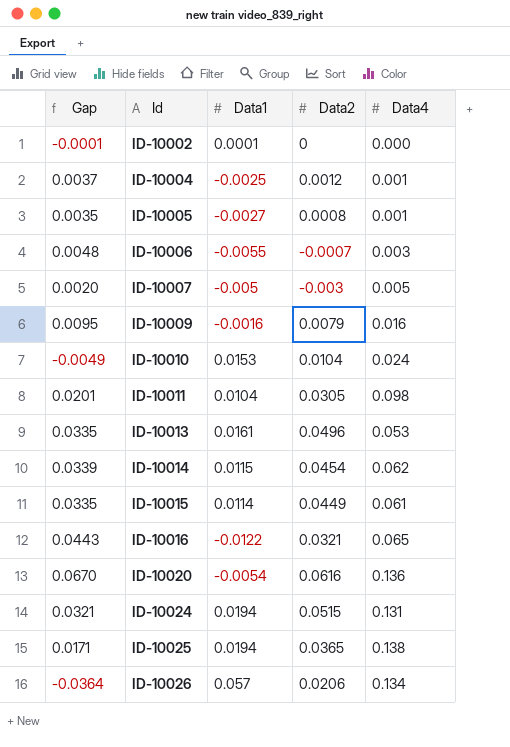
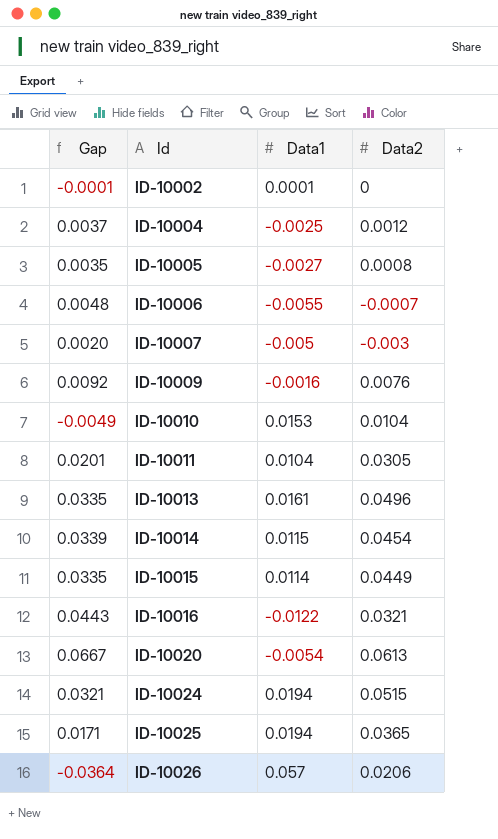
column Data4 | position: 5 -> none
ID-10009 | Gap: 0.0095 -> 0.0092
ID-10009 | Data2: 0.0079 -> 0.0076
ID-10020 | Gap: 0.0670 -> 0.0667
ID-10020 | Data2: 0.0616 -> 0.0613

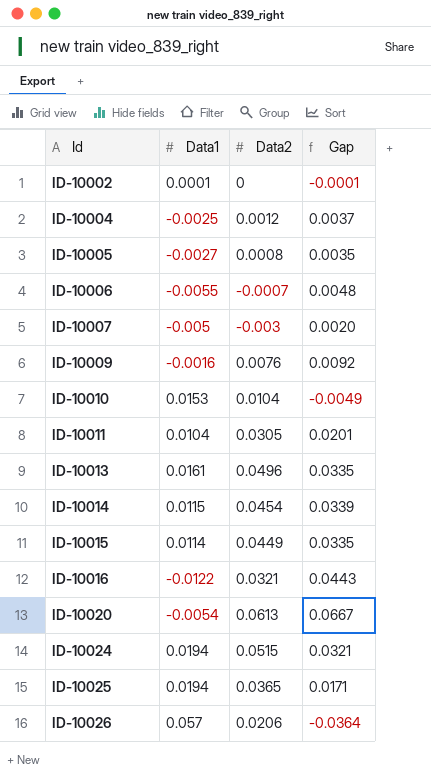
column Gap | position: 1 -> 4

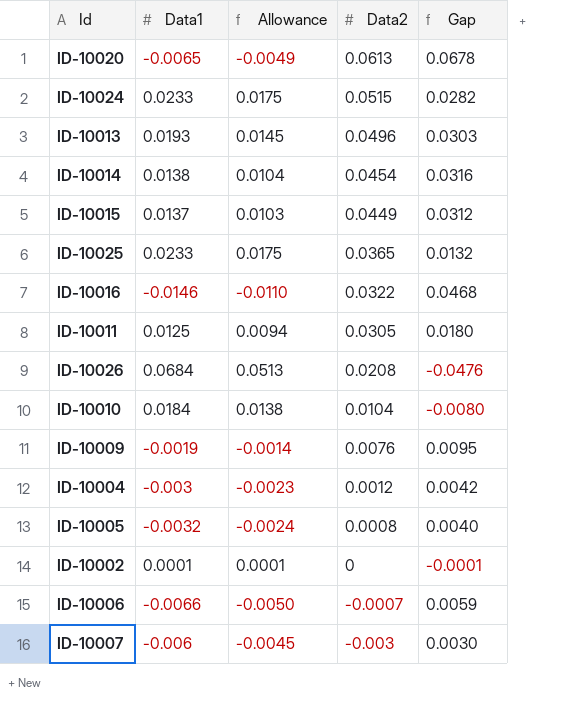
row order: Id ascending -> Data2 descending
column Allowance | formula: none -> [Data1] * 0.75
ID-10020 | Data1: -0.0054 -> -0.0065
ID-10020 | Gap: 0.0667 -> 0.0678
ID-10024 | Data1: 0.0194 -> 0.0233
ID-10024 | Gap: 0.0321 -> 0.0282
ID-10013 | Data1: 0.0161 -> 0.0193
ID-10013 | Gap: 0.0335 -> 0.0303
ID-10014 | Data1: 0.0115 -> 0.0138
ID-10014 | Gap: 0.0339 -> 0.0316
ID-10015 | Data1: 0.0114 -> 0.0137
ID-10015 | Gap: 0.0335 -> 0.0312
ID-10025 | Data1: 0.0194 -> 0.0233
ID-10025 | Gap: 0.0171 -> 0.0132
ID-10016 | Data1: -0.0122 -> -0.0146
ID-10016 | Data2: 0.0321 -> 0.0322
ID-10016 | Gap: 0.0443 -> 0.0468
ID-10011 | Data1: 0.0104 -> 0.0125
ID-10011 | Gap: 0.0201 -> 0.0180
ID-10026 | Data1: 0.057 -> 0.0684
ID-10026 | Data2: 0.0206 -> 0.0208
ID-10026 | Gap: -0.0364 -> -0.0476
ID-10010 | Data1: 0.0153 -> 0.0184
ID-10010 | Gap: -0.0049 -> -0.0080
ID-10009 | Data1: -0.0016 -> -0.0019
ID-10009 | Gap: 0.0092 -> 0.0095
ID-10004 | Data1: -0.0025 -> -0.003
ID-10004 | Gap: 0.0037 -> 0.0042
ID-10005 | Data1: -0.0027 -> -0.0032
ID-10005 | Gap: 0.0035 -> 0.0040
ID-10006 | Data1: -0.0055 -> -0.0066
ID-10006 | Gap: 0.0048 -> 0.0059
ID-10007 | Data1: -0.005 -> -0.006
ID-10007 | Gap: 0.0020 -> 0.0030

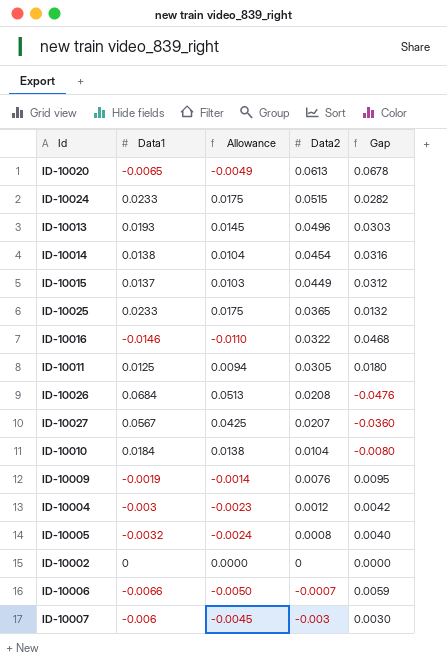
row ID-10027: none -> 0.0567 | 0.0425 | 0.0207 | -0.0360
ID-10002 | Data1: 0.0001 -> 0
ID-10002 | Allowance: 0.0001 -> 0.0000
ID-10002 | Gap: -0.0001 -> 0.0000

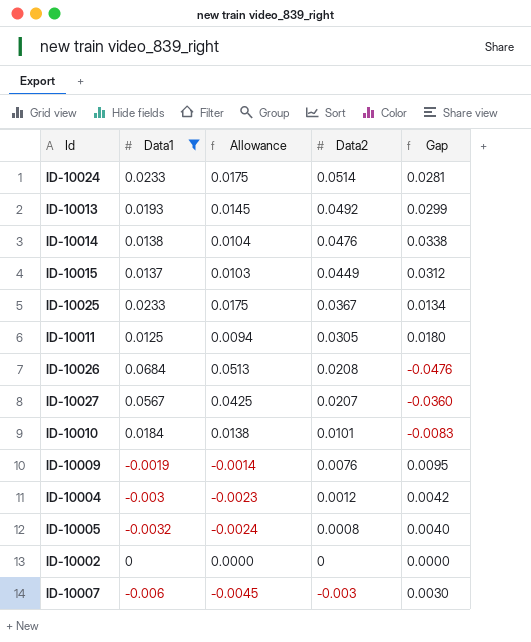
filter: none -> Data1 >= -0.006
ID-10024 | Data2: 0.0515 -> 0.0514
ID-10024 | Gap: 0.0282 -> 0.0281
ID-10013 | Data2: 0.0496 -> 0.0492
ID-10013 | Gap: 0.0303 -> 0.0299
ID-10014 | Data2: 0.0454 -> 0.0476
ID-10014 | Gap: 0.0316 -> 0.0338
ID-10025 | Data2: 0.0365 -> 0.0367
ID-10025 | Gap: 0.0132 -> 0.0134
ID-10010 | Data2: 0.0104 -> 0.0101
ID-10010 | Gap: -0.0080 -> -0.0083

